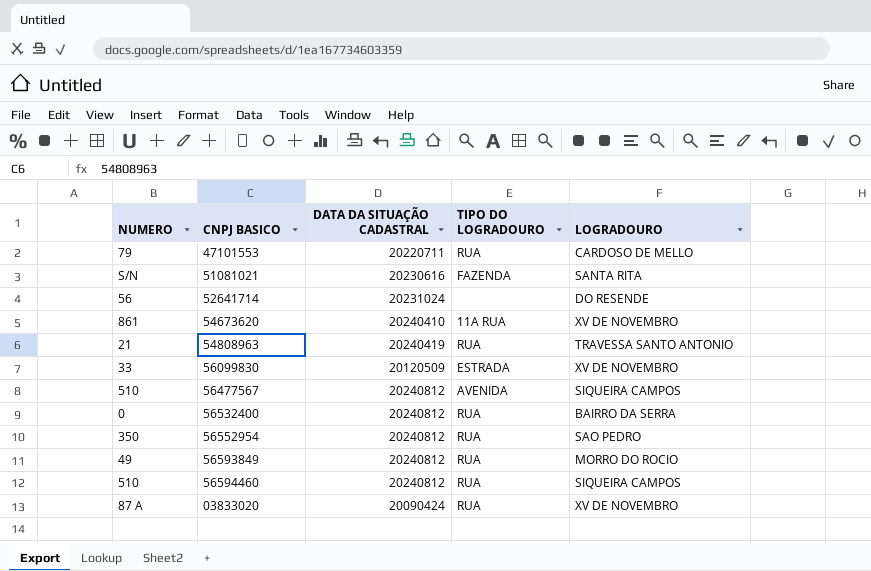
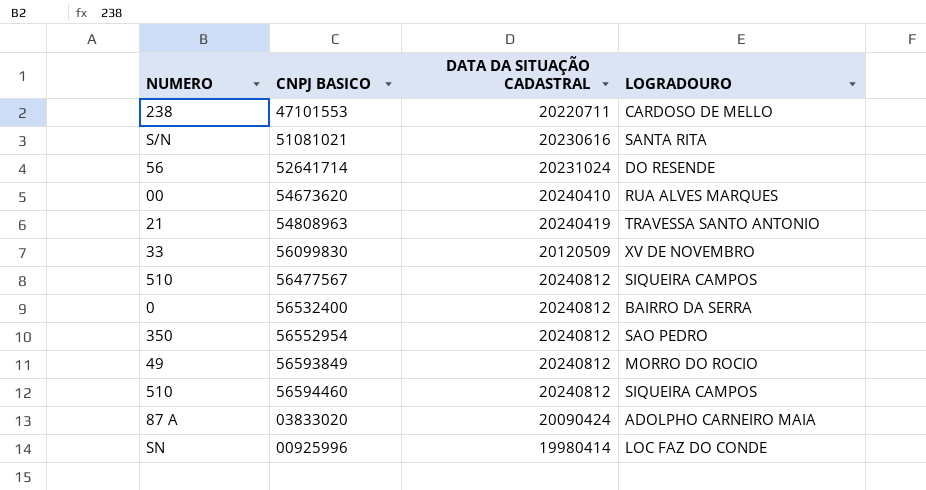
column TIPO DO LOGRADOURO | position: 4 -> none
47101553 | NUMERO: 79 -> 238
54673620 | NUMERO: 861 -> 00
54673620 | LOGRADOURO: XV DE NOVEMBRO -> RUA ALVES MARQUES
03833020 | LOGRADOURO: XV DE NOVEMBRO -> ADOLPHO CARNEIRO MAIA
row 00925996: none -> SN | 19980414 | LOC FAZ DO CONDE

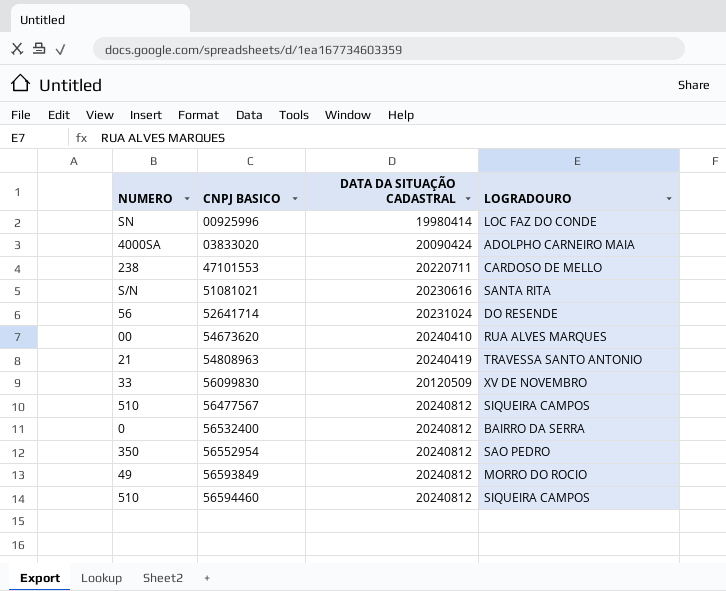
row order: none -> CNPJ BASICO ascending
03833020 | NUMERO: 87 A -> 4000SA

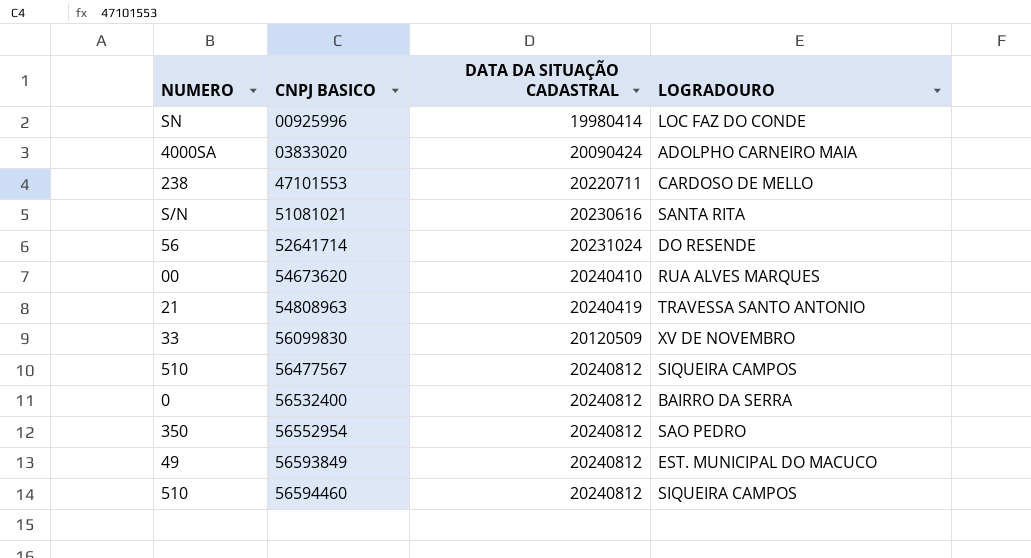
56593849 | LOGRADOURO: MORRO DO ROCIO -> EST. MUNICIPAL DO MACUCO

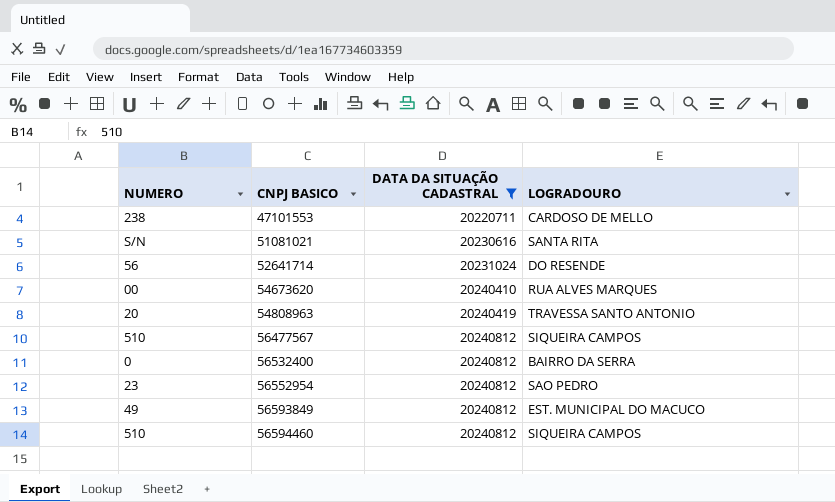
filter: none -> DATA DA SITUAÇÃO CADASTRAL >= 20220711
54808963 | NUMERO: 21 -> 20
56552954 | NUMERO: 350 -> 23

